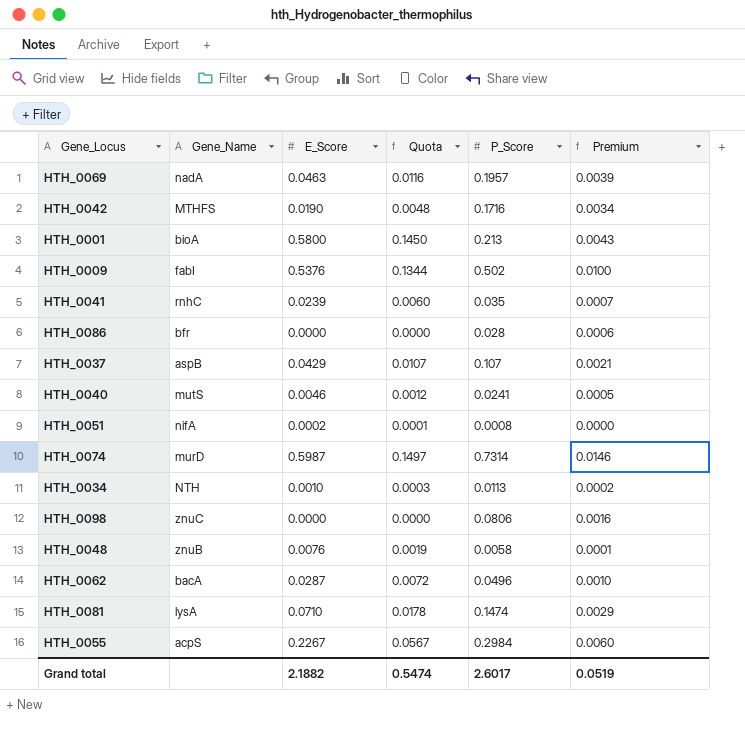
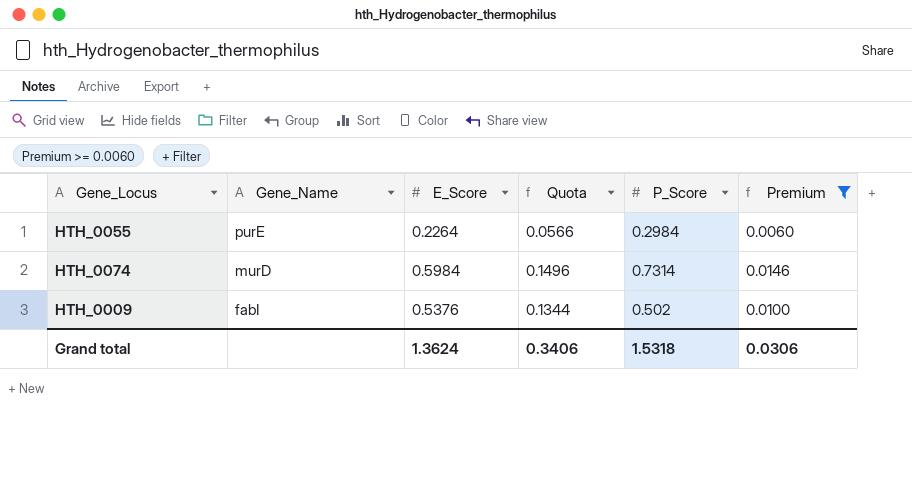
filter: none -> Premium >= 0.0060
row order: none -> Gene_Name descending
HTH_0055 | Gene_Name: acpS -> purE
HTH_0055 | E_Score: 0.2267 -> 0.2264
HTH_0055 | Quota: 0.0567 -> 0.0566
HTH_0074 | E_Score: 0.5987 -> 0.5984
HTH_0074 | Quota: 0.1497 -> 0.1496
Grand total | E_Score: 2.1882 -> 1.3624
Grand total | Quota: 0.5474 -> 0.3406
Grand total | P_Score: 2.6017 -> 1.5318
Grand total | Premium: 0.0519 -> 0.0306

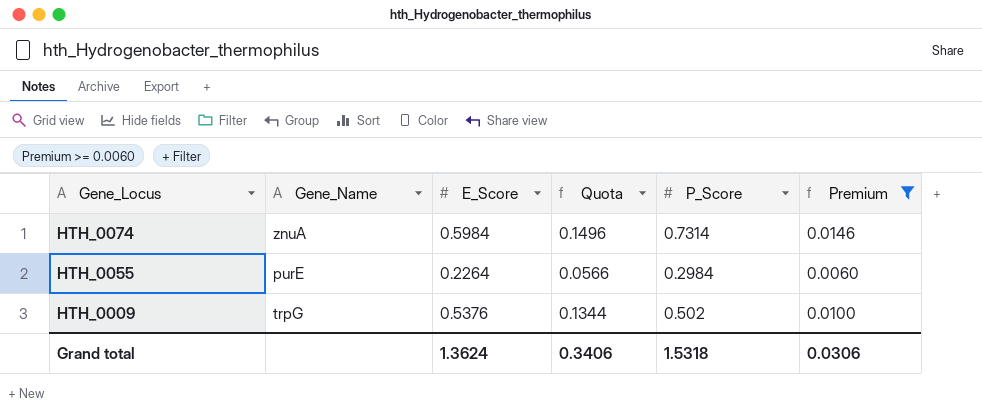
row order: Gene_Name descending -> Gene_Locus descending
HTH_0074 | Gene_Name: murD -> znuA
HTH_0009 | Gene_Name: fabI -> trpG

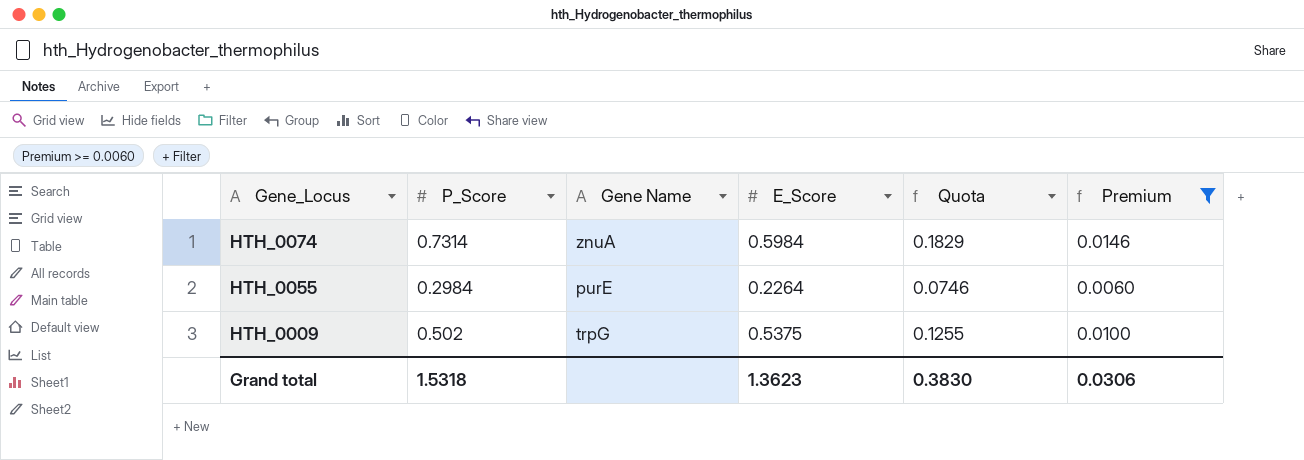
column P_Score | position: 5 -> 2
column name: Gene_Name -> Gene Name
column Quota | formula: [E_Score] * 0.25 -> [P_Score] * 0.25
HTH_0009 | E_Score: 0.5376 -> 0.5375
Grand total | E_Score: 1.3624 -> 1.3623
Grand total | Quota: 0.3406 -> 0.3830

